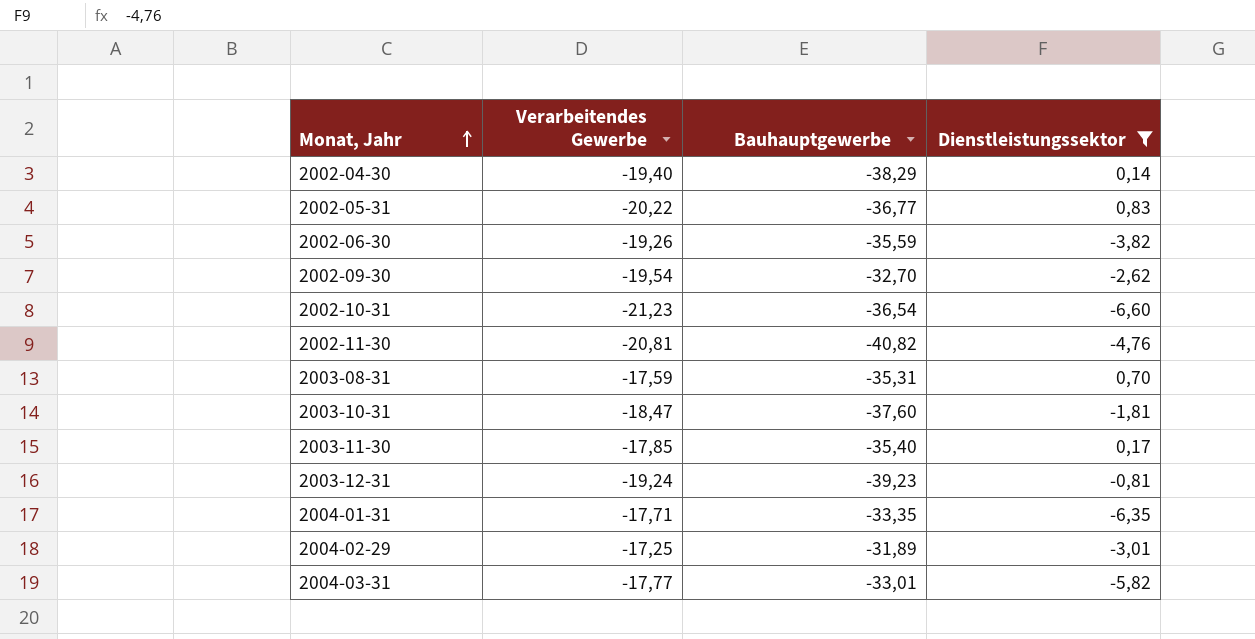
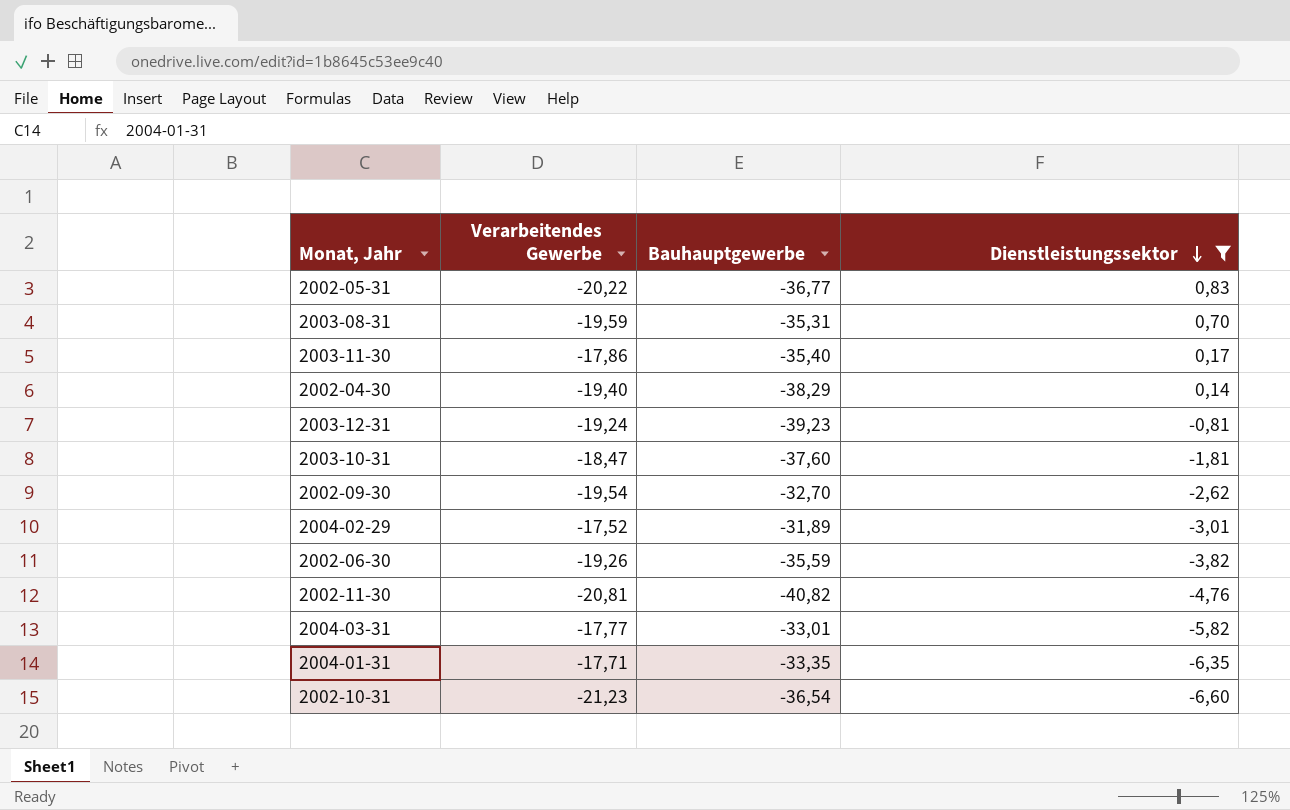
row order: Monat, Jahr ascending -> Dienstleistungssektor descending
2003-08-31 | Verarbeitendes Gewerbe: -17,59 -> -19,59
2003-11-30 | Verarbeitendes Gewerbe: -17,85 -> -17,86
2004-02-29 | Verarbeitendes Gewerbe: -17,25 -> -17,52

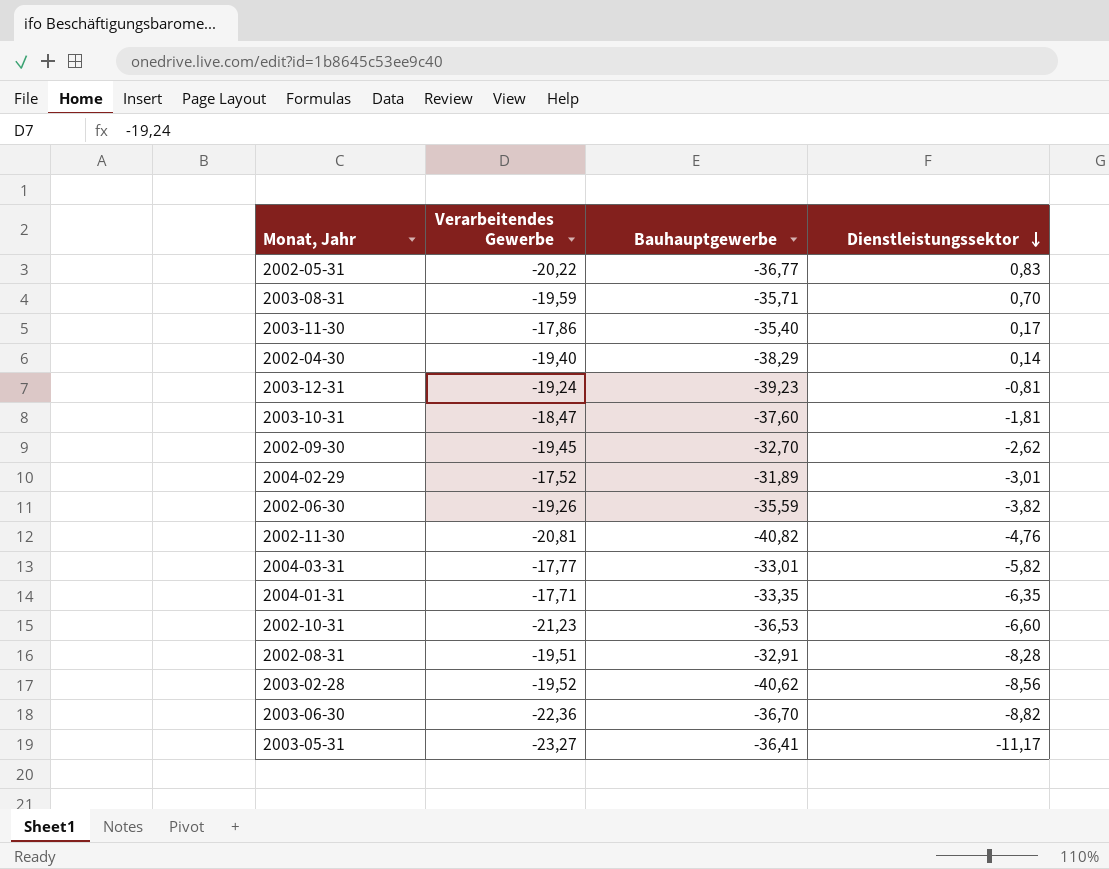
filter: Dienstleistungssektor >= -6,60 -> none
2003-08-31 | Bauhauptgewerbe: -35,31 -> -35,71
2002-09-30 | Verarbeitendes Gewerbe: -19,54 -> -19,45
2002-10-31 | Bauhauptgewerbe: -36,54 -> -36,53

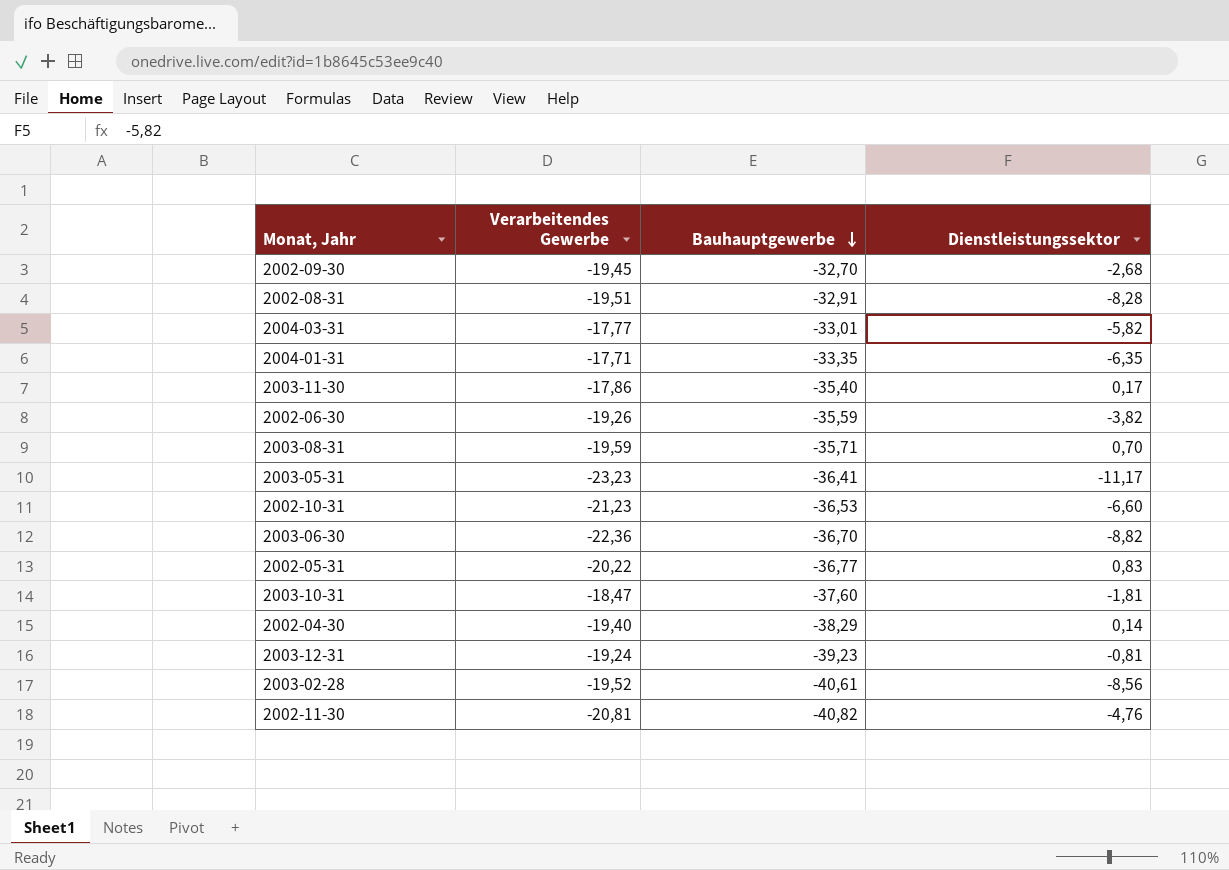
row order: Dienstleistungssektor descending -> Bauhauptgewerbe descending
row 2004-02-29: -17,52 | -31,89 | -3,01 -> none
2002-09-30 | Dienstleistungssektor: -2,62 -> -2,68
2003-05-31 | Verarbeitendes Gewerbe: -23,27 -> -23,23
2003-02-28 | Bauhauptgewerbe: -40,62 -> -40,61

